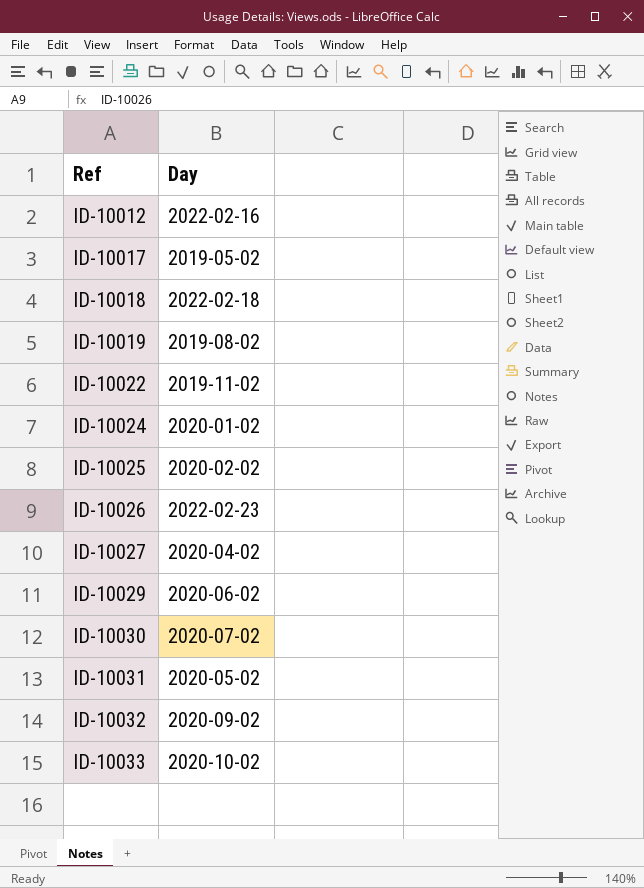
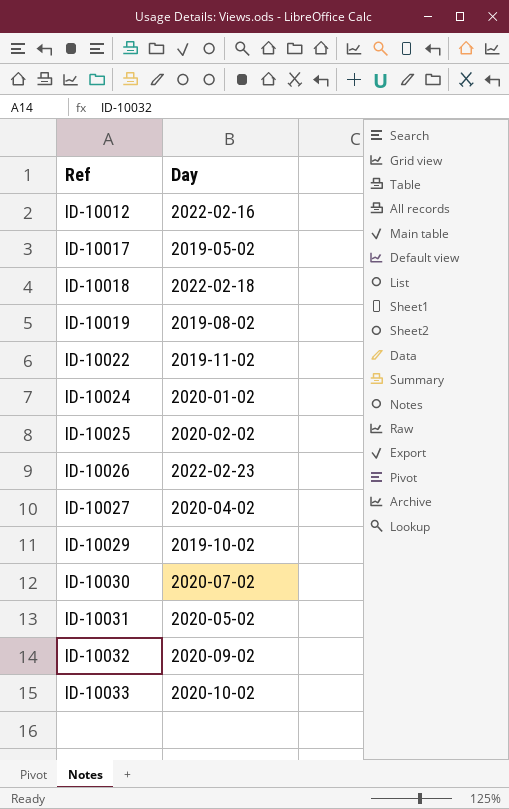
ID-10029 | Day: 2020-06-02 -> 2019-10-02

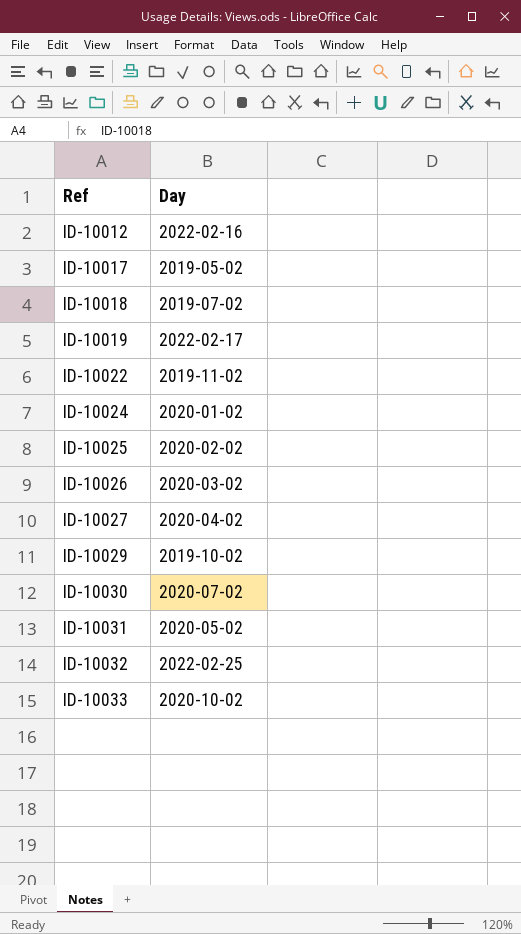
ID-10018 | Day: 2022-02-18 -> 2019-07-02
ID-10019 | Day: 2019-08-02 -> 2022-02-17
ID-10026 | Day: 2022-02-23 -> 2020-03-02
ID-10032 | Day: 2020-09-02 -> 2022-02-25

